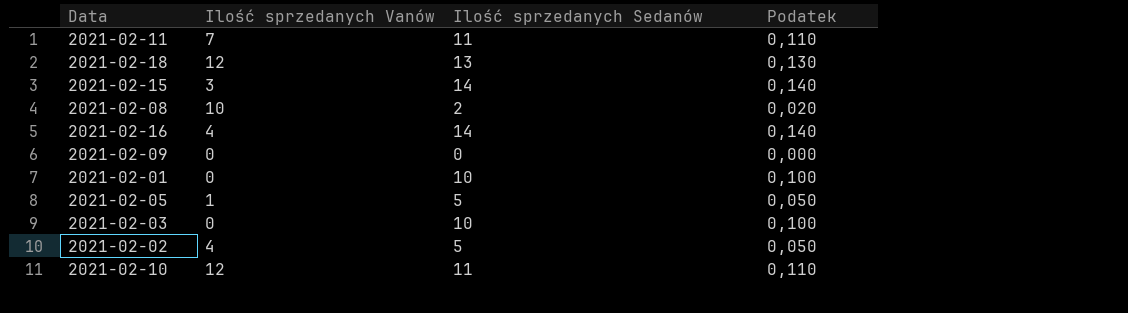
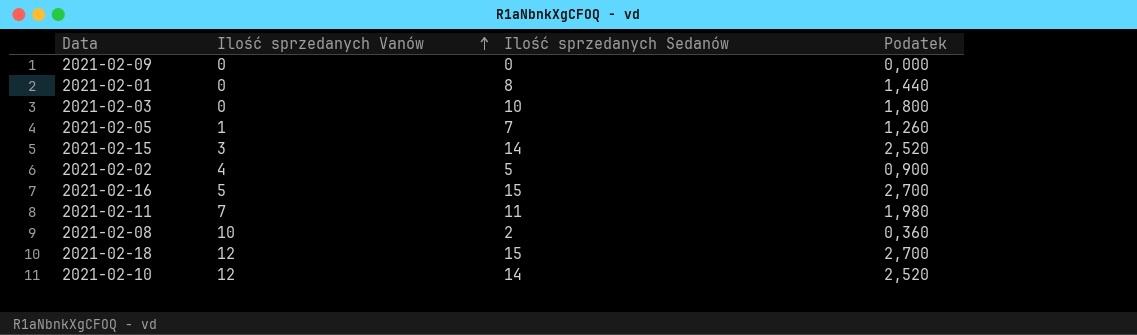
row order: none -> Ilość sprzedanych Vanów ascending
column Podatek | formula: [Ilość sprzedanych Sedanów] * 0,01 -> [Ilość sprzedanych Sedanów] * 0,18
2021-02-01 | Ilość sprzedanych Sedanów: 10 -> 8
2021-02-05 | Ilość sprzedanych Sedanów: 5 -> 7
2021-02-16 | Ilość sprzedanych Vanów: 4 -> 5
2021-02-16 | Ilość sprzedanych Sedanów: 14 -> 15
2021-02-18 | Ilość sprzedanych Sedanów: 13 -> 15
2021-02-10 | Ilość sprzedanych Sedanów: 11 -> 14

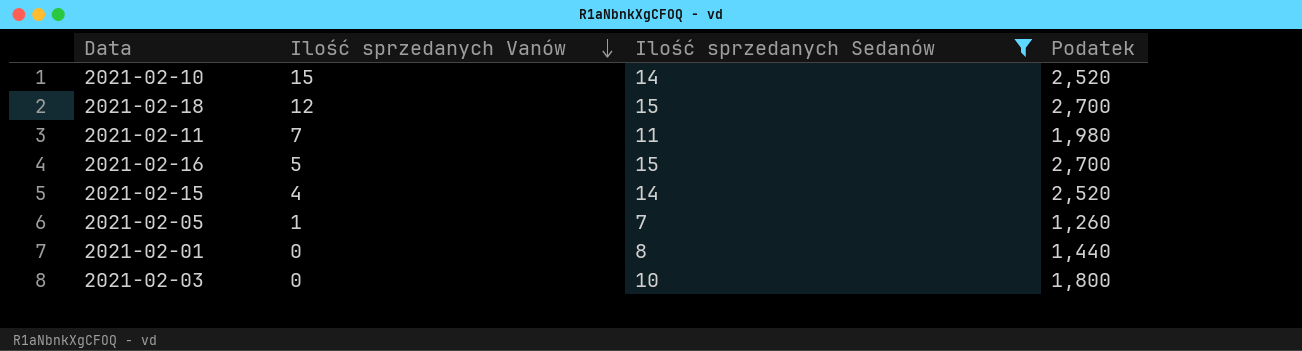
filter: none -> Ilość sprzedanych Sedanów >= 7
row order: Ilość sprzedanych Vanów ascending -> Ilość sprzedanych Vanów descending
2021-02-10 | Ilość sprzedanych Vanów: 12 -> 15
2021-02-15 | Ilość sprzedanych Vanów: 3 -> 4

